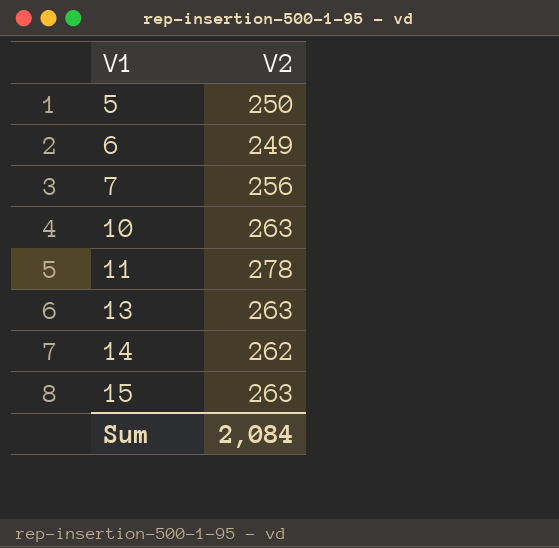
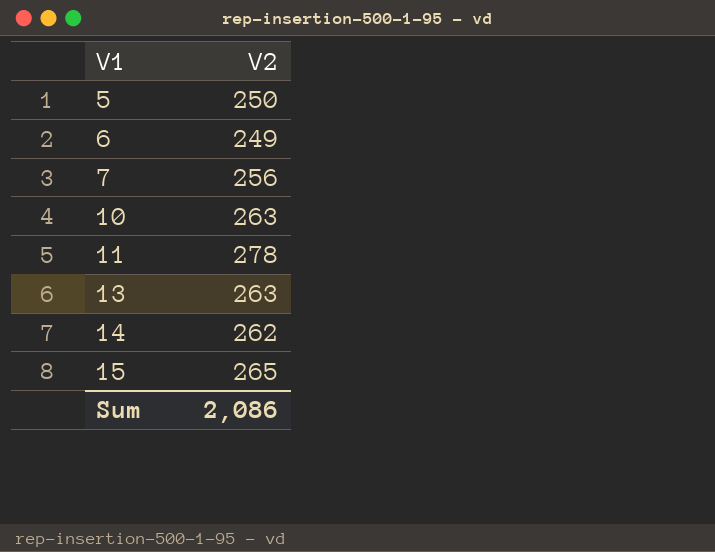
15 | V2: 263 -> 265
Sum | V2: 2,084 -> 2,086

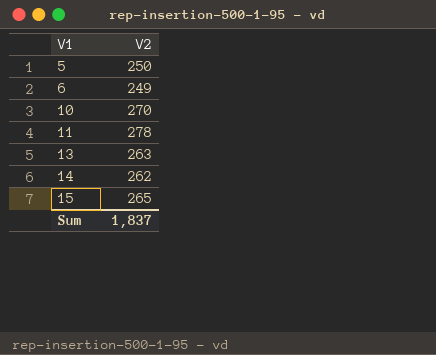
row 7: 256 -> none
10 | V2: 263 -> 270
Sum | V2: 2,086 -> 1,837

